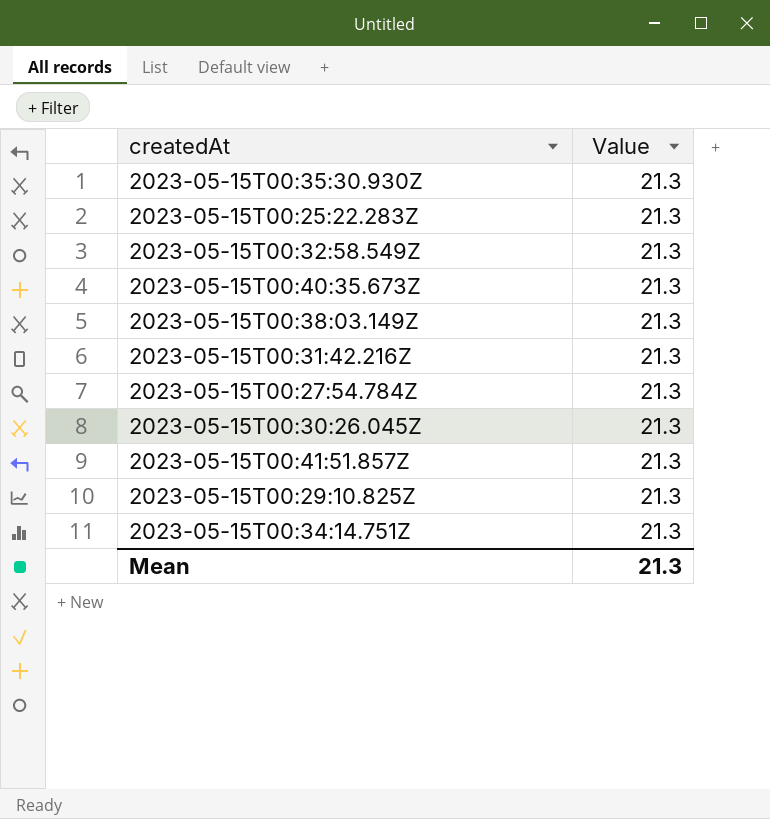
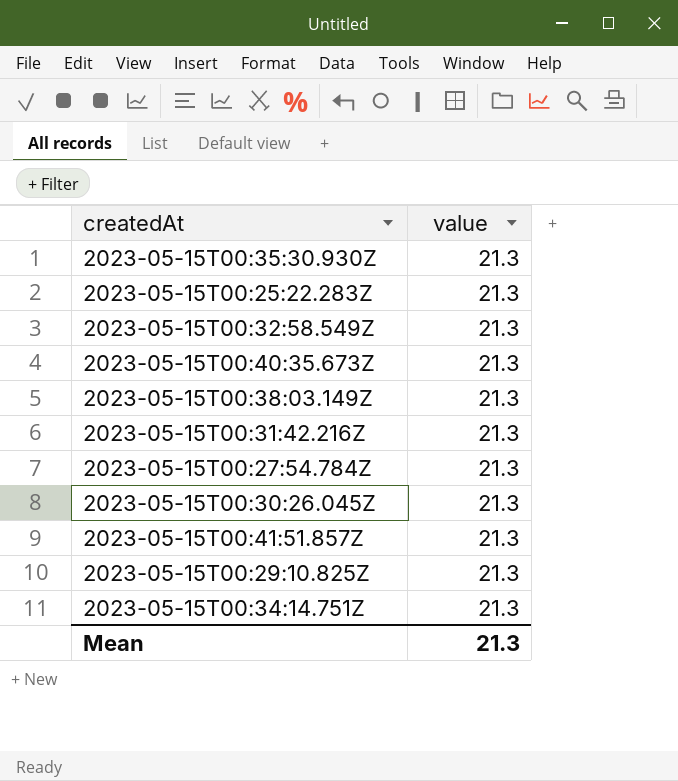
column name: Value -> value

